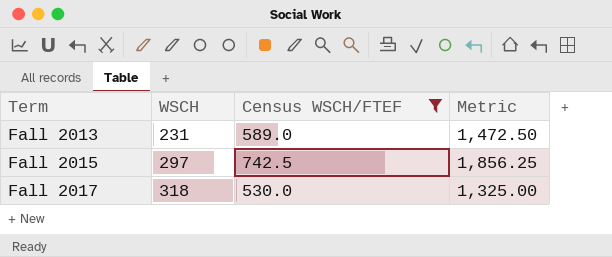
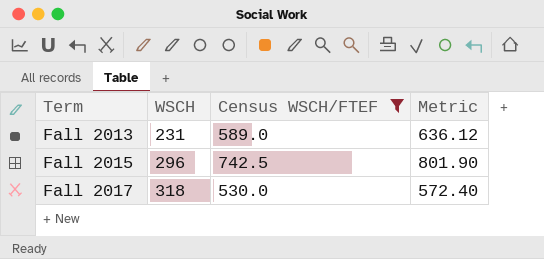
column Metric | formula: [Census WSCH/FTEF] * 2.5 -> [Census WSCH/FTEF] * 1.08
Fall 2015 | WSCH: 297 -> 296

